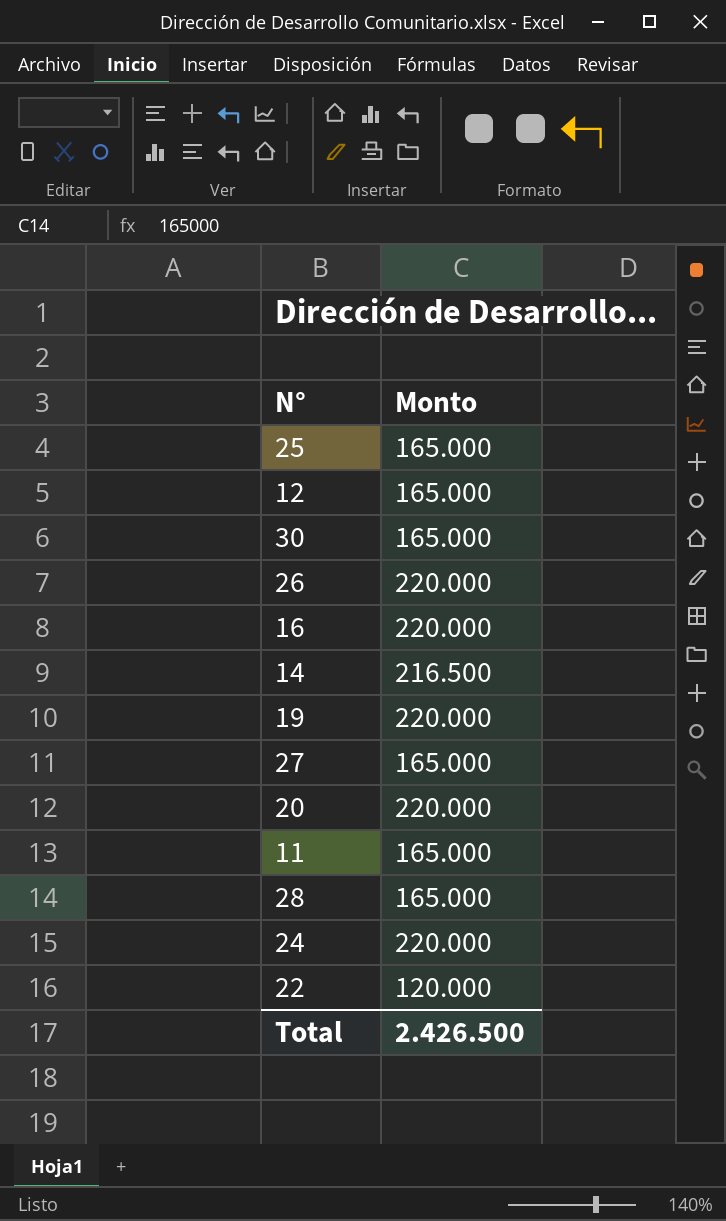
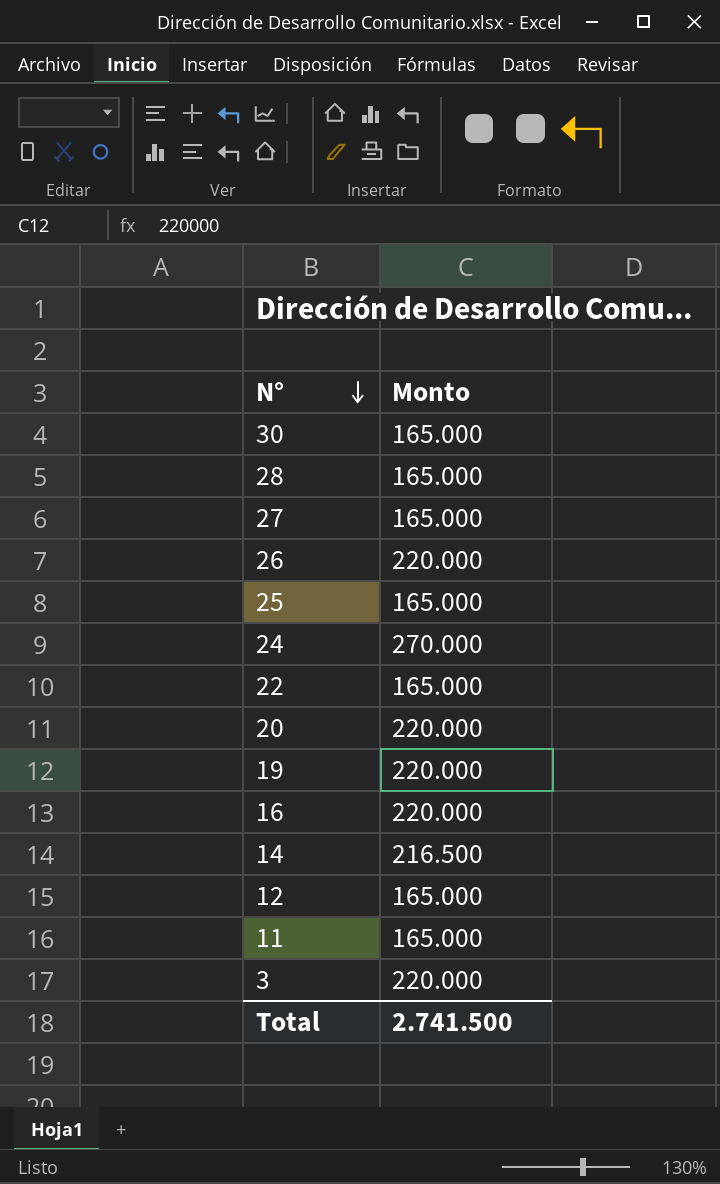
row order: none -> N° descending
24 | Monto: 220.000 -> 270.000
22 | Monto: 120.000 -> 165.000
row 3: none -> 220.000
Total | Monto: 2.426.500 -> 2.741.500

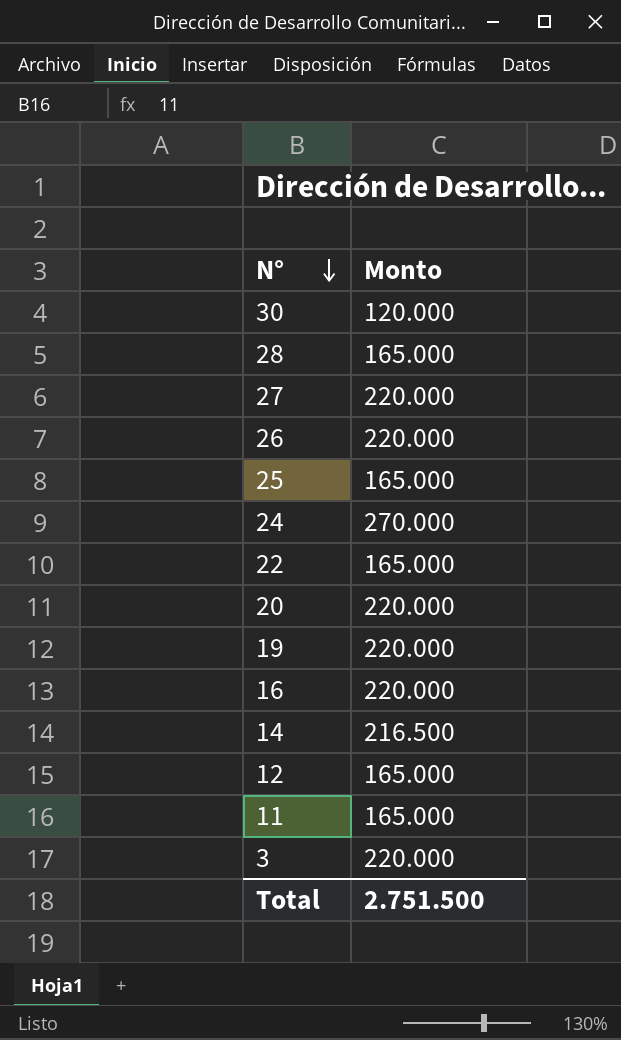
30 | Monto: 165.000 -> 120.000
27 | Monto: 165.000 -> 220.000
Total | Monto: 2.741.500 -> 2.751.500

